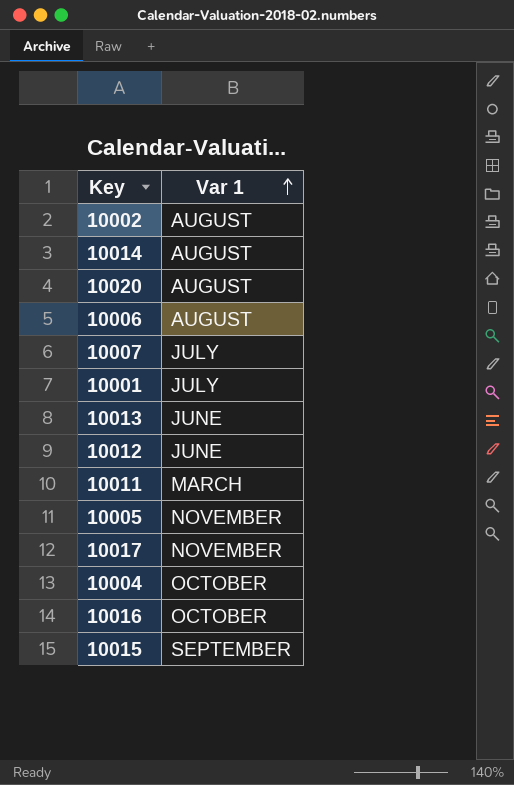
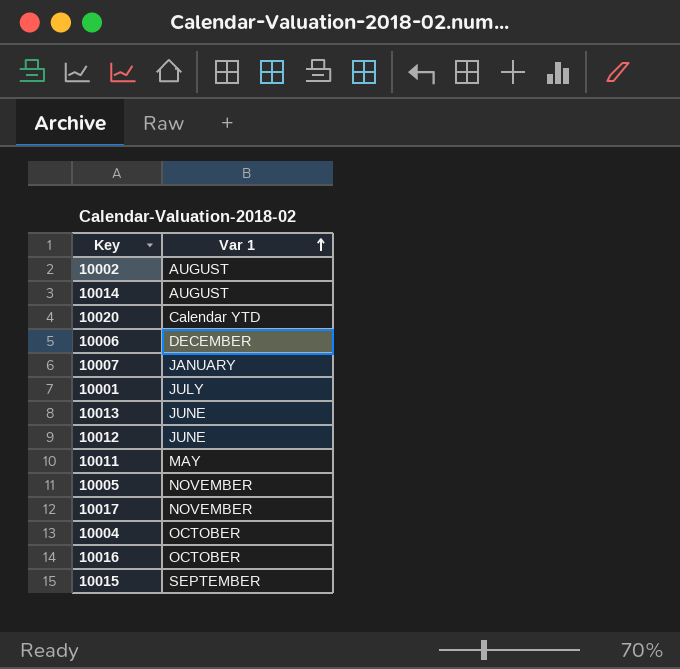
10020 | Var 1: AUGUST -> Calendar YTD
10006 | Var 1: AUGUST -> DECEMBER
10007 | Var 1: JULY -> JANUARY
10011 | Var 1: MARCH -> MAY

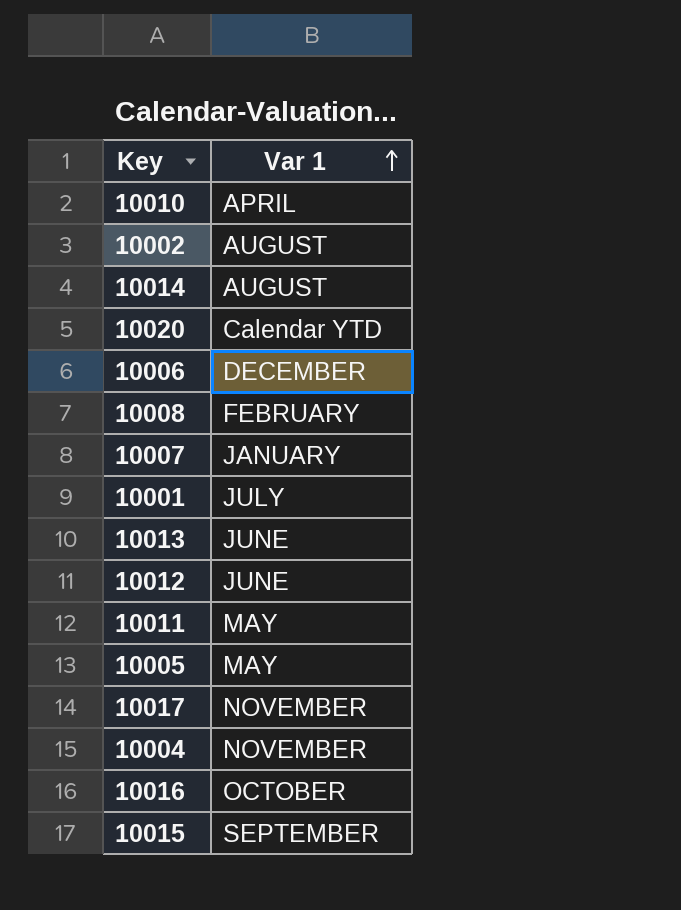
row 10010: none -> APRIL
row 10008: none -> FEBRUARY
10005 | Var 1: NOVEMBER -> MAY
10004 | Var 1: OCTOBER -> NOVEMBER

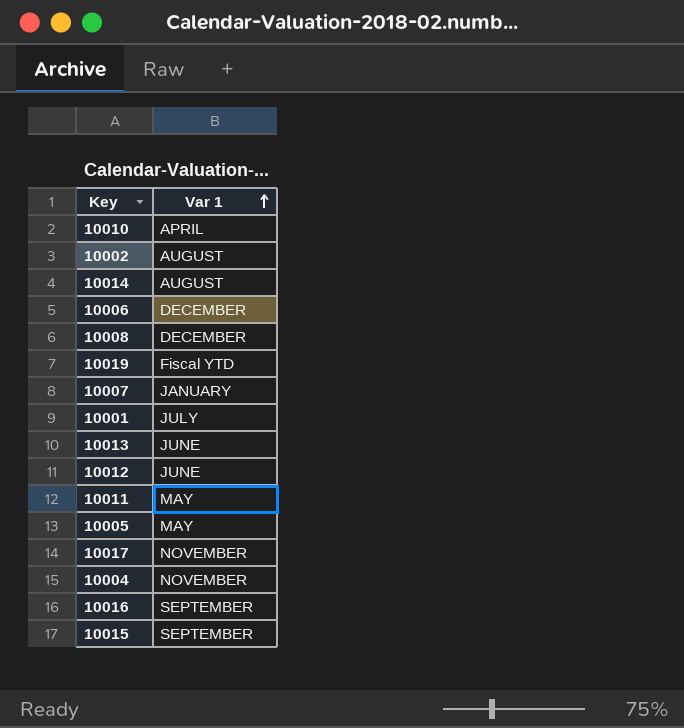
row 10020: Calendar YTD -> none
10008 | Var 1: FEBRUARY -> DECEMBER
row 10019: none -> Fiscal YTD
10016 | Var 1: OCTOBER -> SEPTEMBER

